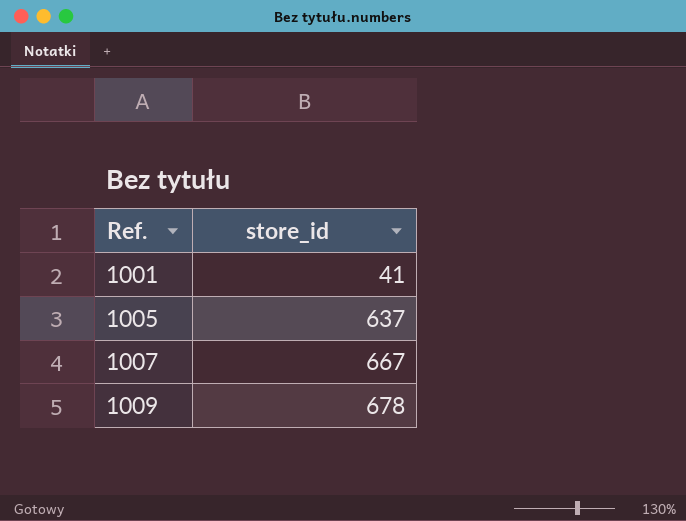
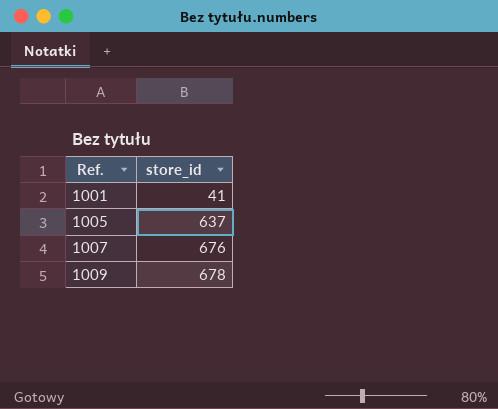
1007 | store_id: 667 -> 676

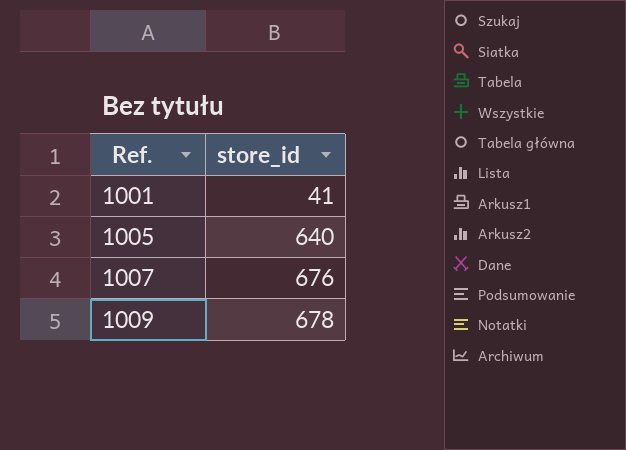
1005 | store_id: 637 -> 640

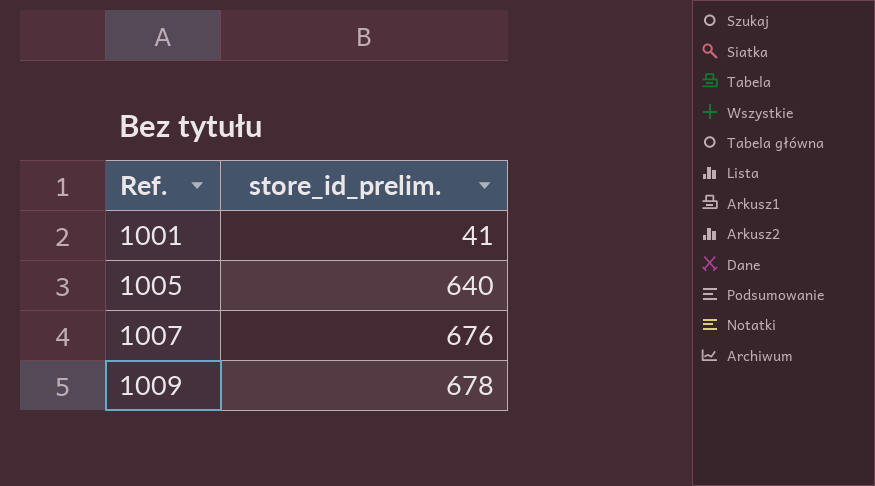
column name: store_id -> store_id_prelim.

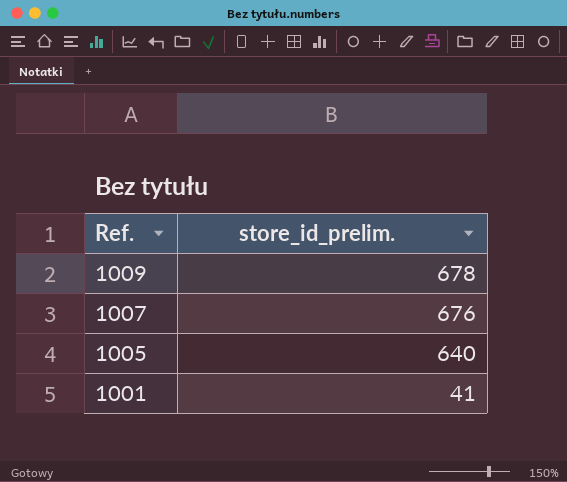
row order: Ref. ascending -> Ref. descending

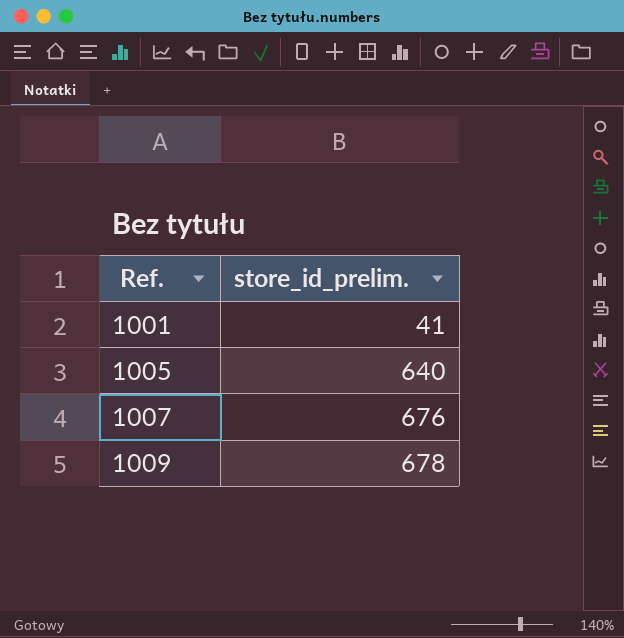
row order: Ref. descending -> Ref. ascending

